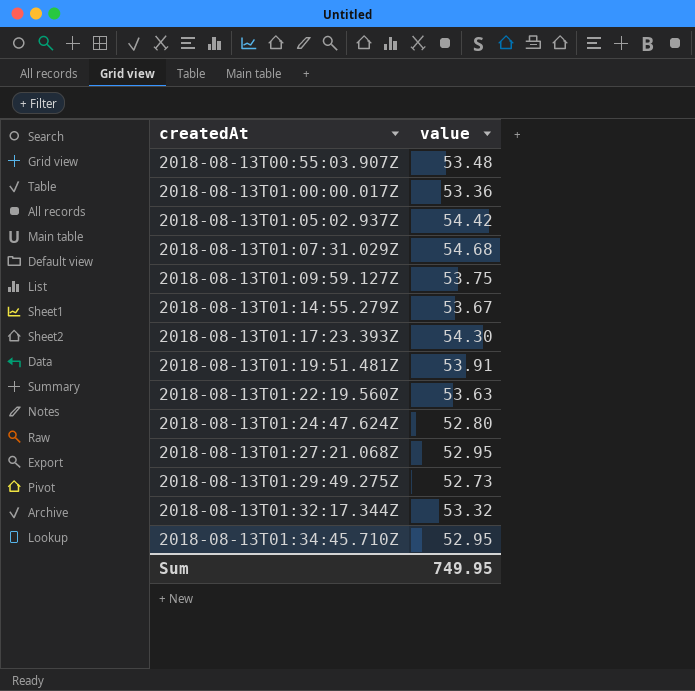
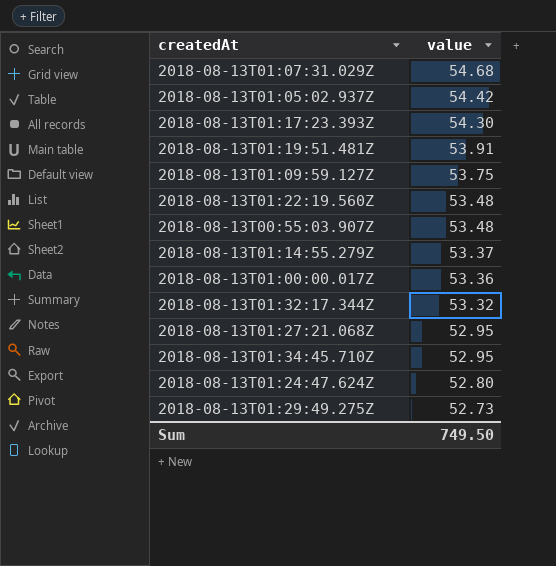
row order: createdAt ascending -> value descending
2018-08-13T01:22:19.560Z | value: 53.63 -> 53.48
2018-08-13T01:14:55.279Z | value: 53.67 -> 53.37
Sum | value: 749.95 -> 749.50

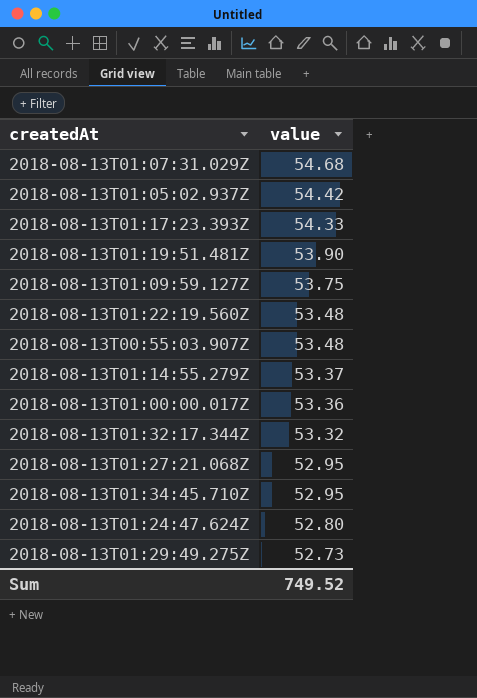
2018-08-13T01:17:23.393Z | value: 54.30 -> 54.33
2018-08-13T01:19:51.481Z | value: 53.91 -> 53.90
Sum | value: 749.50 -> 749.52

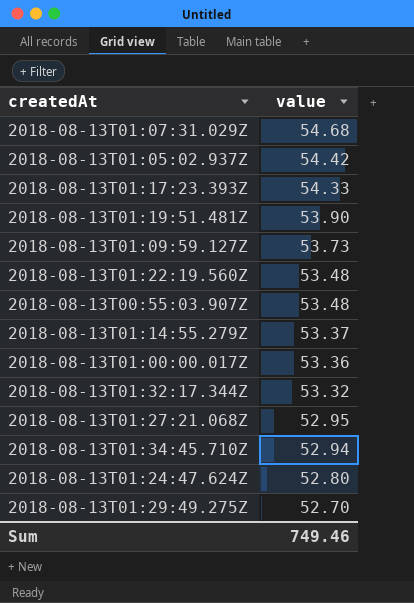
2018-08-13T01:09:59.127Z | value: 53.75 -> 53.73
2018-08-13T01:34:45.710Z | value: 52.95 -> 52.94
2018-08-13T01:29:49.275Z | value: 52.73 -> 52.70
Sum | value: 749.52 -> 749.46

